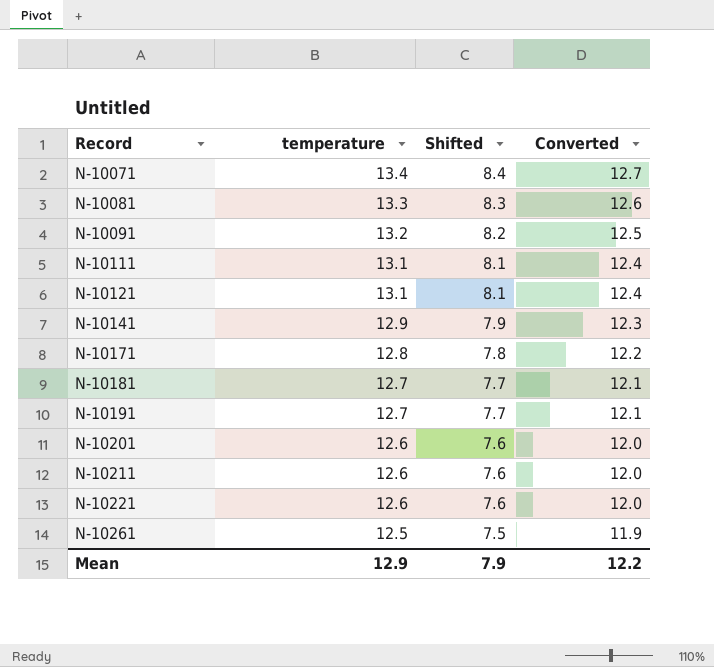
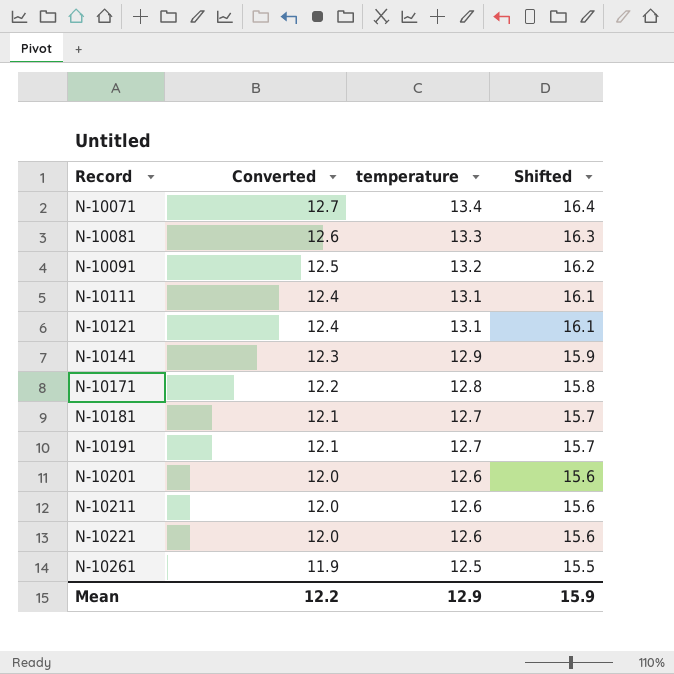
column Converted | position: 4 -> 2
column Shifted | formula: [temperature] - 5 -> [temperature] + 3
Mean | Shifted: 7.9 -> 15.9

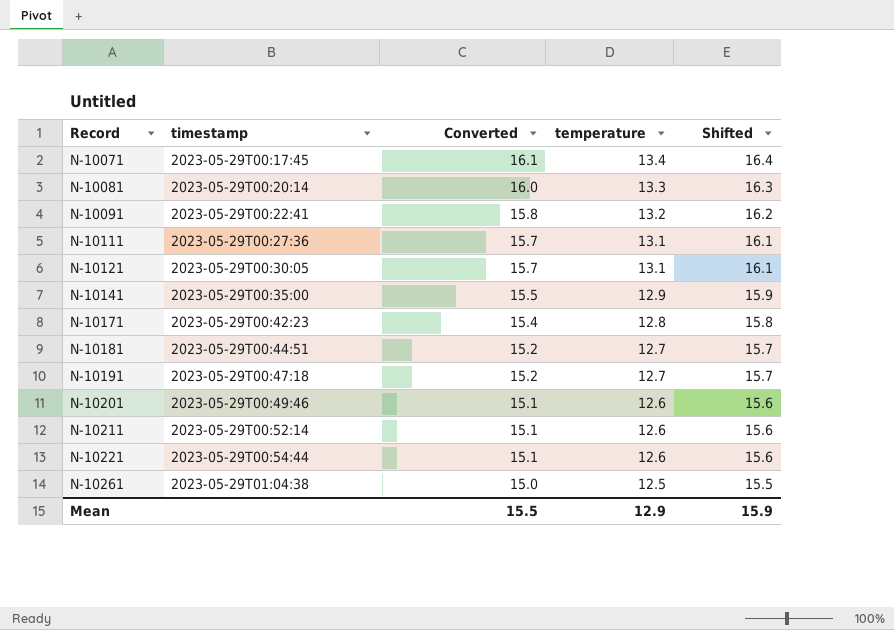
column timestamp | position: none -> 2
column Converted | formula: [temperature] * 0.95 -> [temperature] * 1.2
Mean | Converted: 12.2 -> 15.5

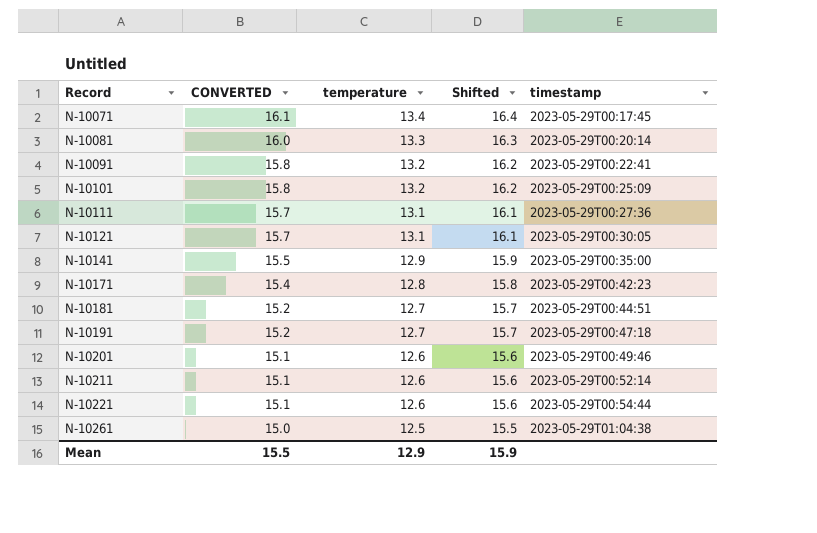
column name: Converted -> CONVERTED
column timestamp | position: 2 -> 5
row N-10101: none -> 15.8 | 13.2 | 16.2 | 2023-05-29T00:25:09

